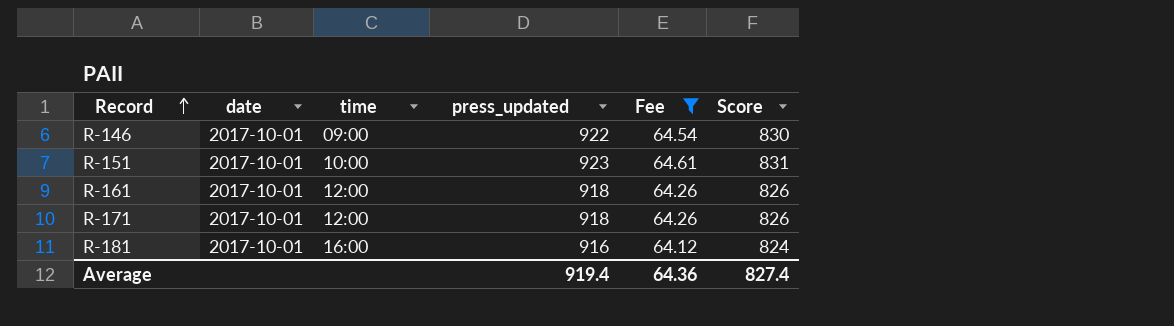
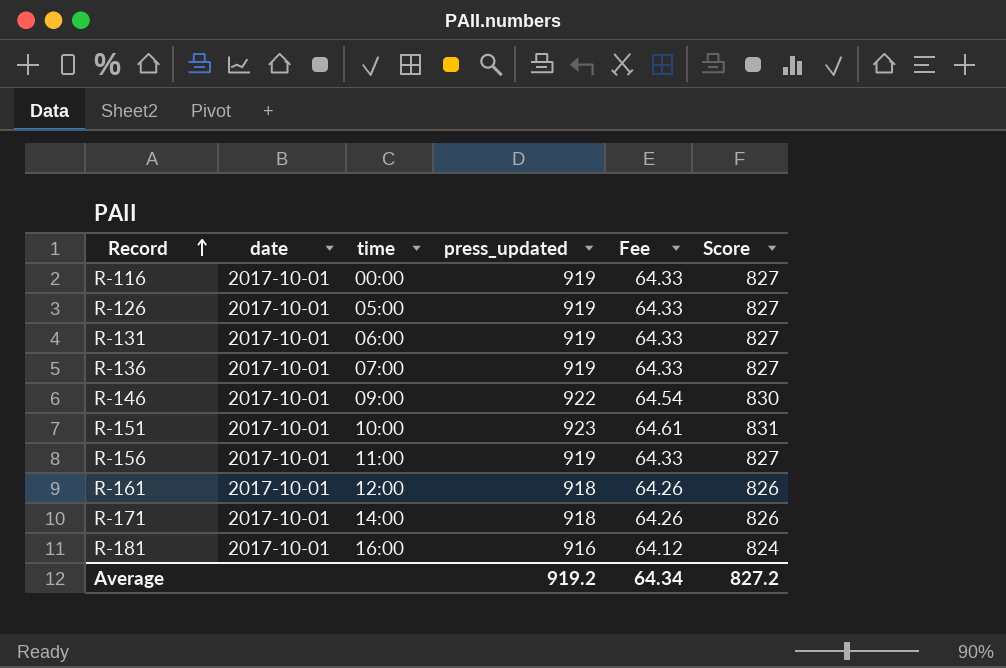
filter: Fee != 64.33 -> none
R-171 | time: 12:00 -> 14:00
Average | press_updated: 919.4 -> 919.2
Average | Fee: 64.36 -> 64.34
Average | Score: 827.4 -> 827.2

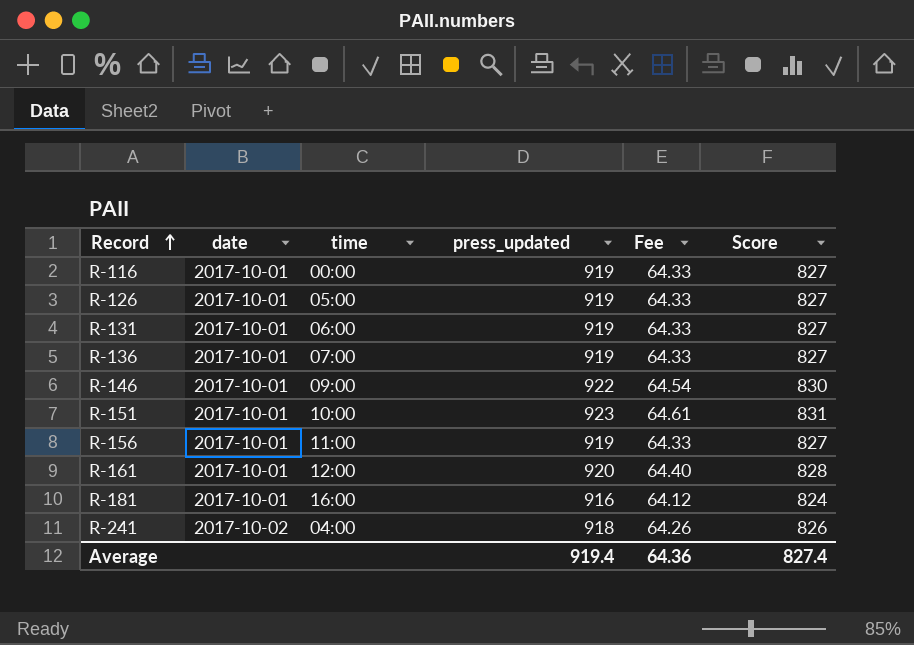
row R-171: 2017-10-01 | 14:00 | 918 | 64.26 | 826 -> none
R-161 | press_updated: 918 -> 920
R-161 | Fee: 64.26 -> 64.40
R-161 | Score: 826 -> 828
row R-241: none -> 2017-10-02 | 04:00 | 918 | 64.26 | 826
Average | press_updated: 919.2 -> 919.4
Average | Fee: 64.34 -> 64.36
Average | Score: 827.2 -> 827.4

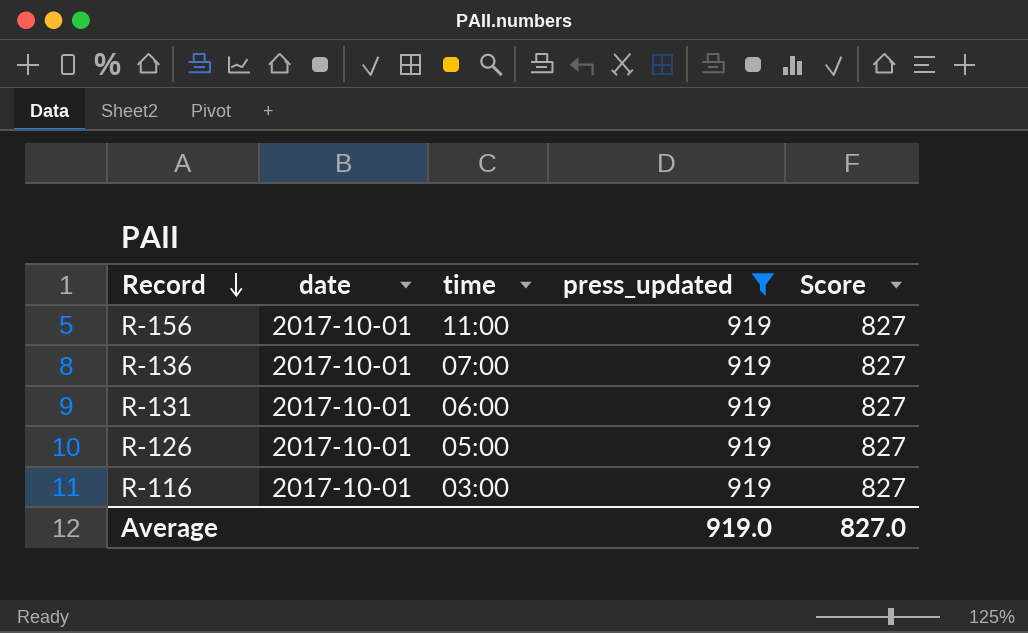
filter: none -> press_updated = 919
row order: Record ascending -> Record descending
column Fee | formula: [press_updated] * 0.07 -> none
R-116 | time: 00:00 -> 03:00
Average | press_updated: 919.4 -> 919.0
Average | Score: 827.4 -> 827.0

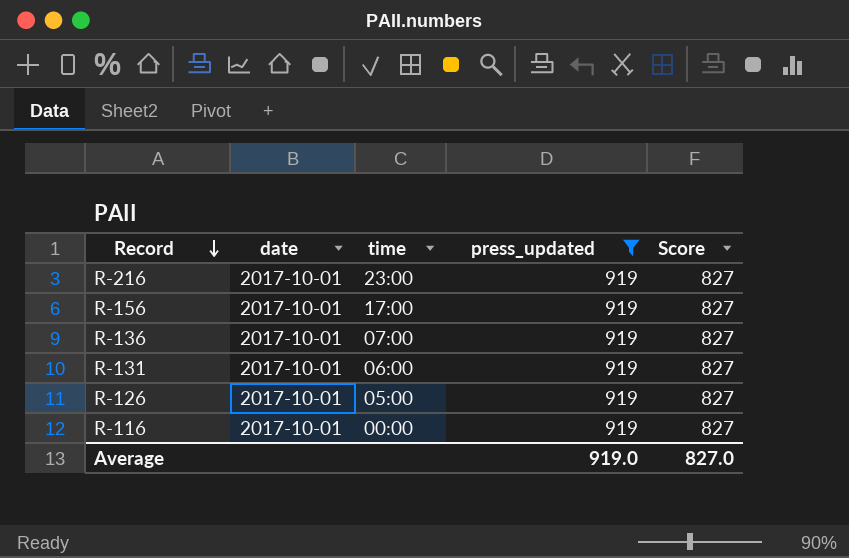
row R-216: none -> 2017-10-01 | 23:00 | 919 | 827
R-156 | time: 11:00 -> 17:00
R-116 | time: 03:00 -> 00:00

